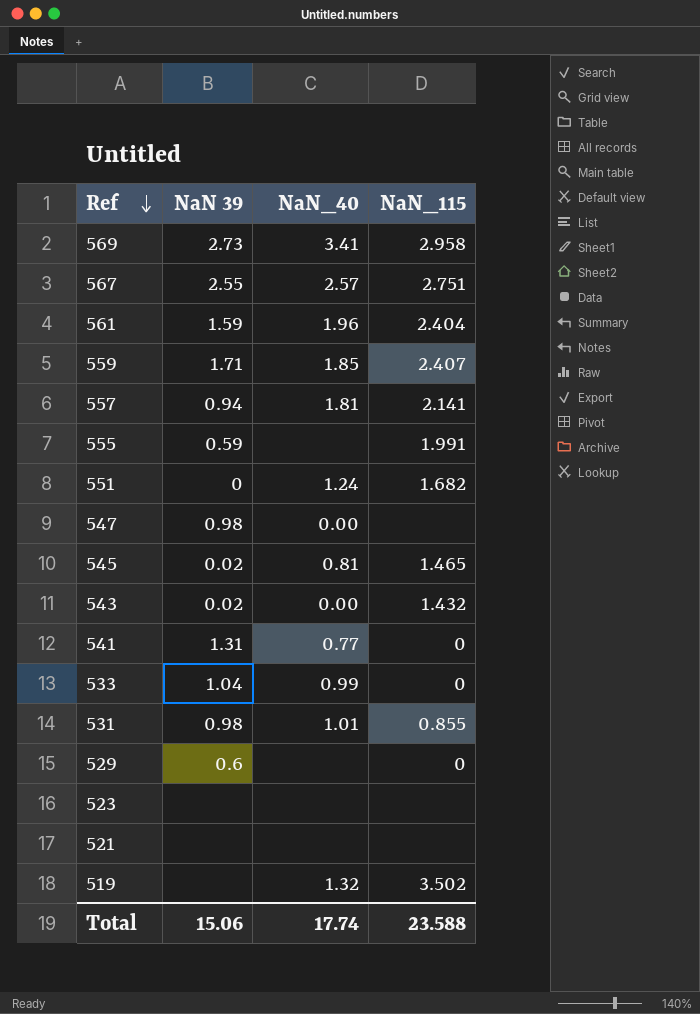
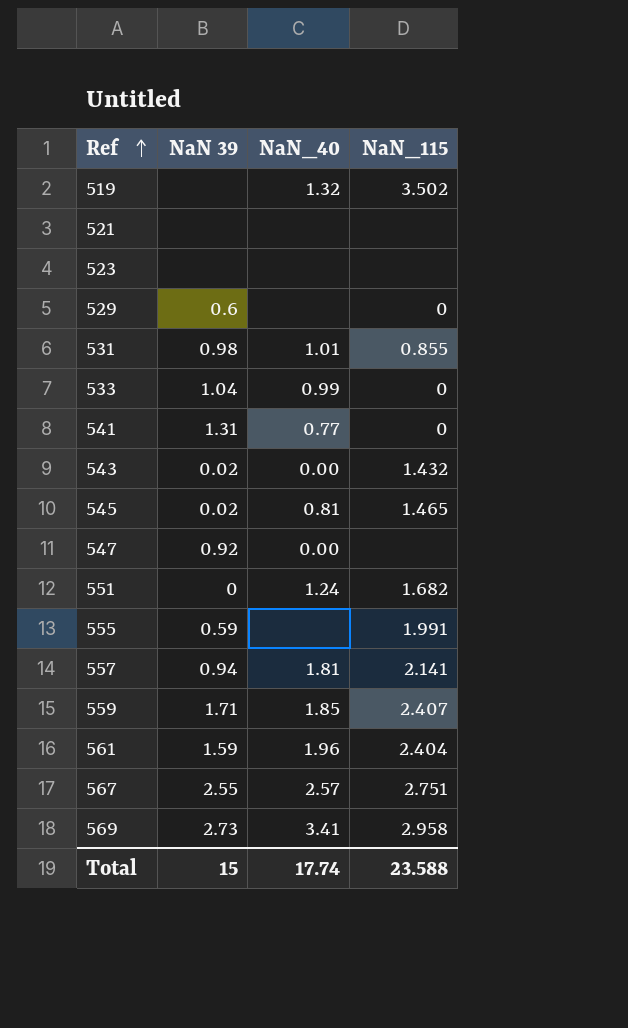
row order: Ref descending -> Ref ascending
547 | NaN 39: 0.98 -> 0.92
Total | NaN 39: 15.06 -> 15

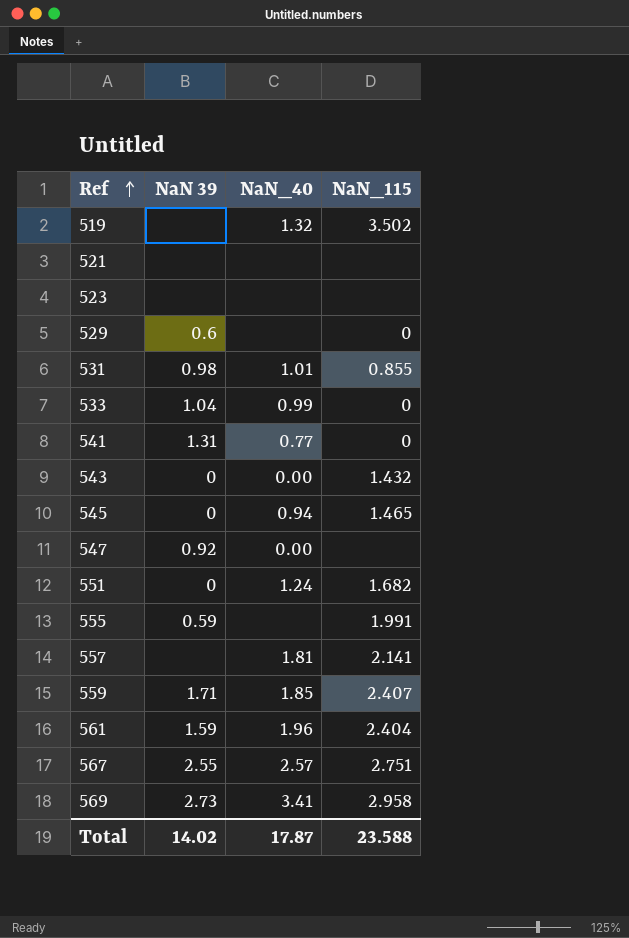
543 | NaN 39: 0.02 -> 0
545 | NaN 39: 0.02 -> 0
545 | NaN_40: 0.81 -> 0.94
557 | NaN 39: 0.94 -> none
Total | NaN 39: 15 -> 14.02
Total | NaN_40: 17.74 -> 17.87

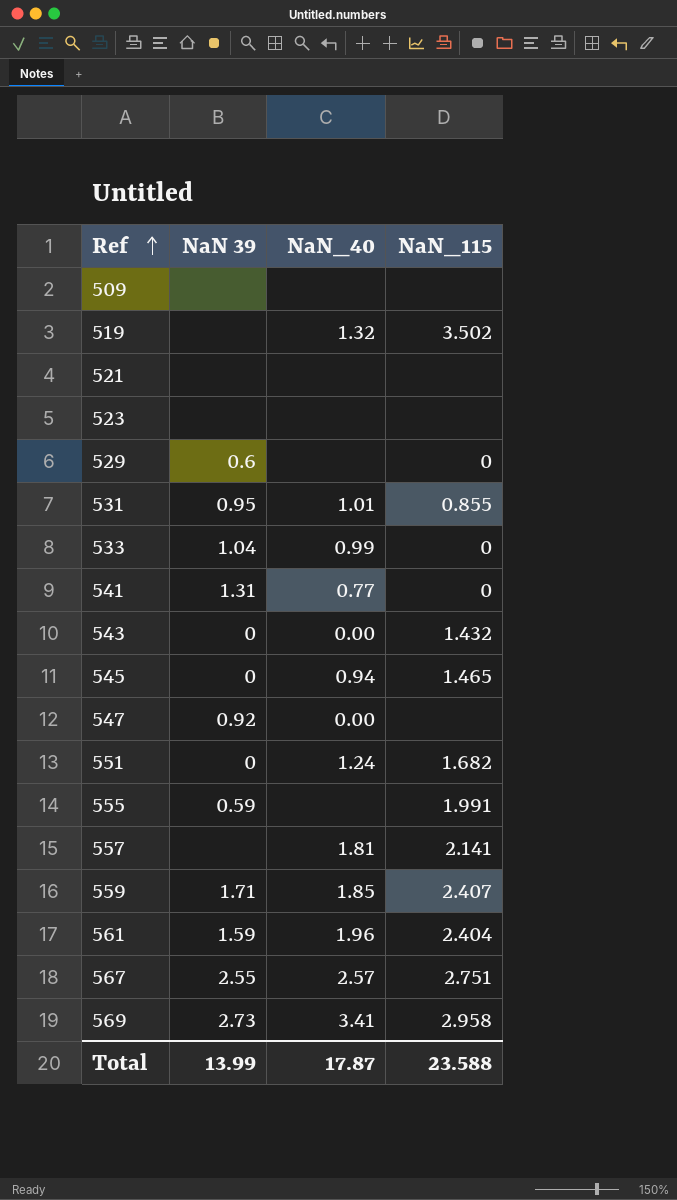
row 509: none -> none | none | none
531 | NaN 39: 0.98 -> 0.95
Total | NaN 39: 14.02 -> 13.99

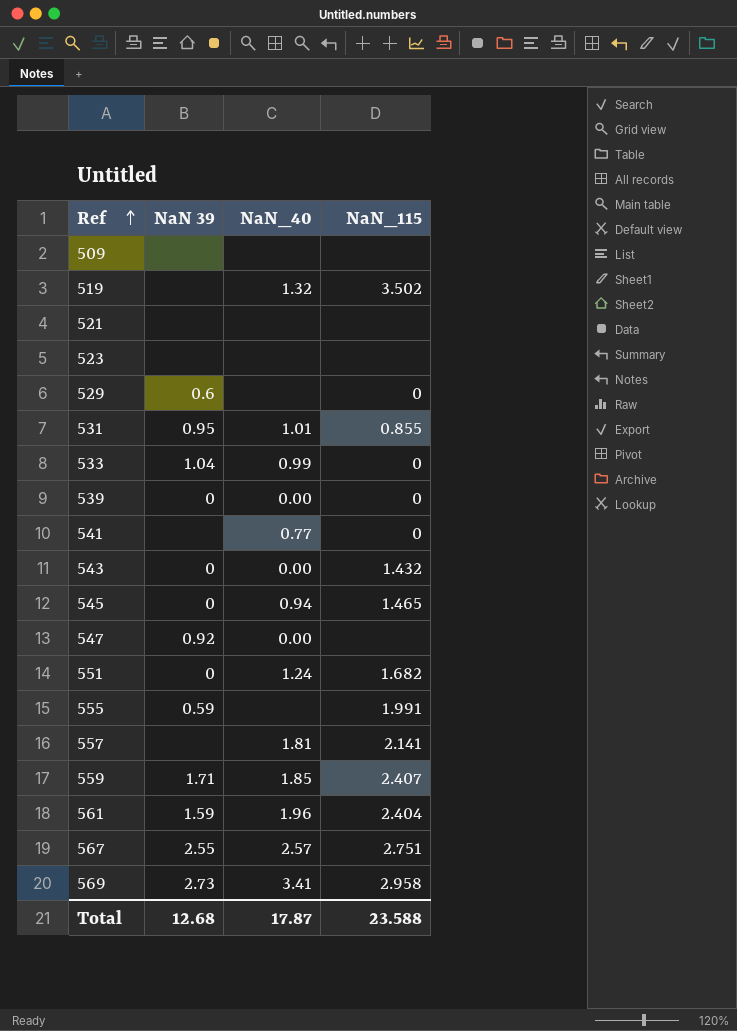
row 539: none -> 0 | 0.00 | 0
541 | NaN 39: 1.31 -> none
Total | NaN 39: 13.99 -> 12.68

